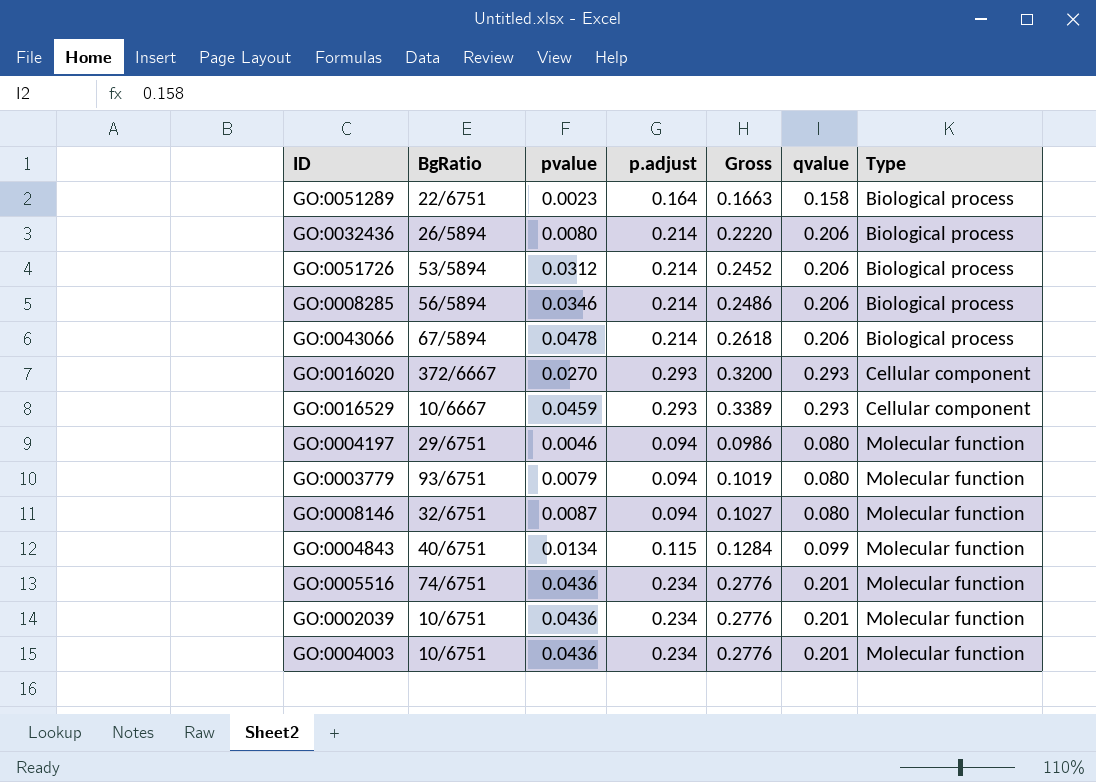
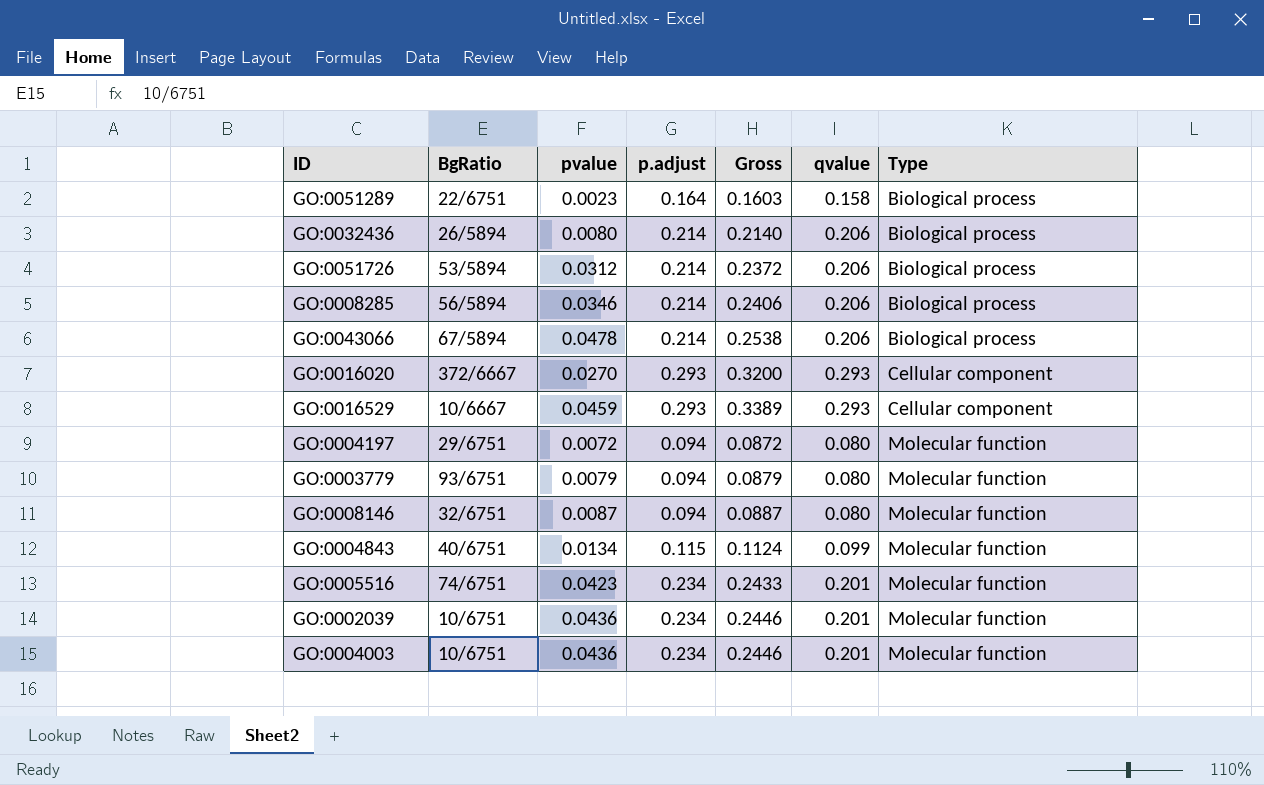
column Gross | formula: [pvalue] + [p.adjust] -> [pvalue] + [qvalue]
GO:0004197 | pvalue: 0.0046 -> 0.0072
GO:0005516 | pvalue: 0.0436 -> 0.0423

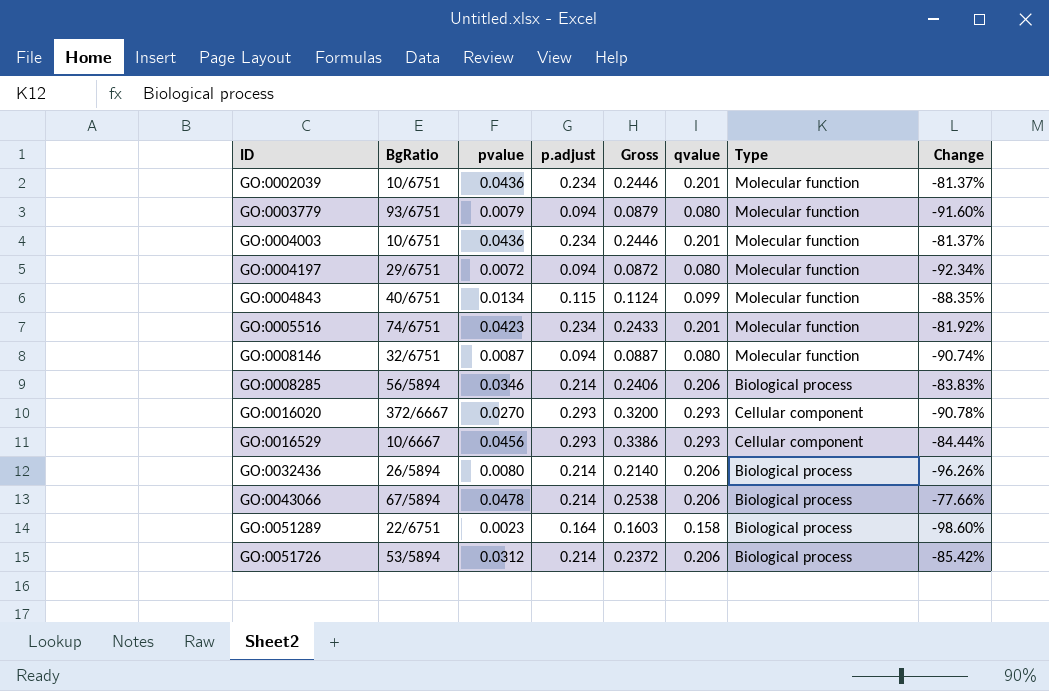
row order: Type ascending -> ID ascending
column Change | formula: none -> ([pvalue] - [p.adjust]) / [p.adjust]
GO:0016529 | pvalue: 0.0459 -> 0.0456
GO:0016529 | Gross: 0.3389 -> 0.3386

